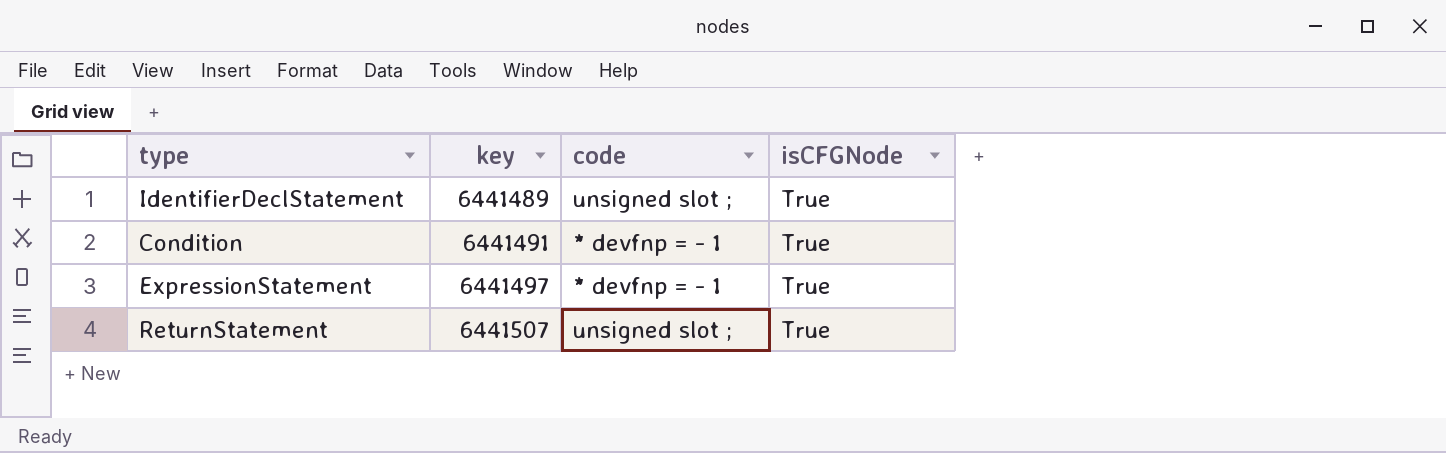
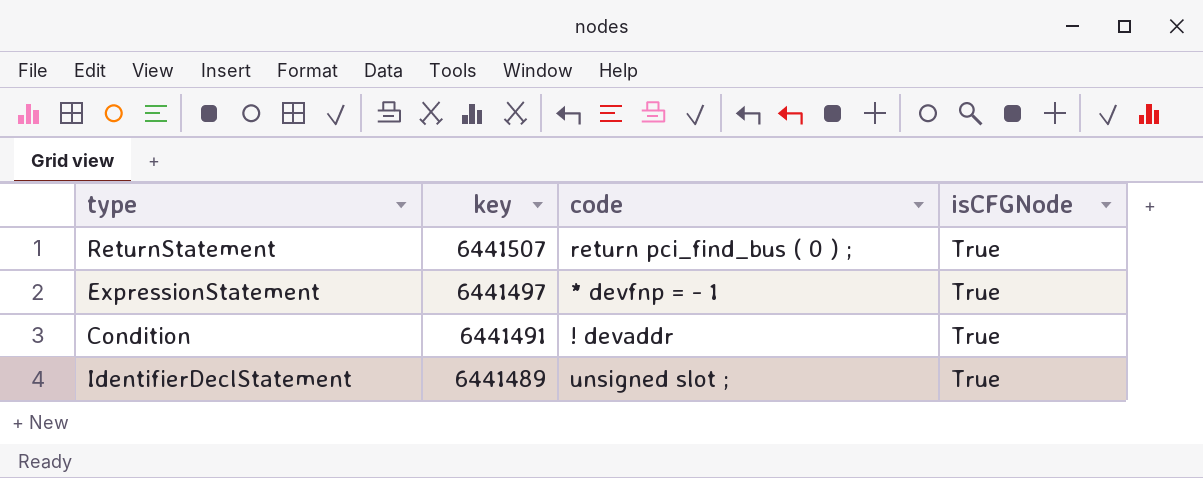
row order: key ascending -> key descending
ReturnStatement | code: unsigned slot ; -> return pci_find_bus ( 0 ) ;
Condition | code: * devfnp = - 1 -> ! devaddr

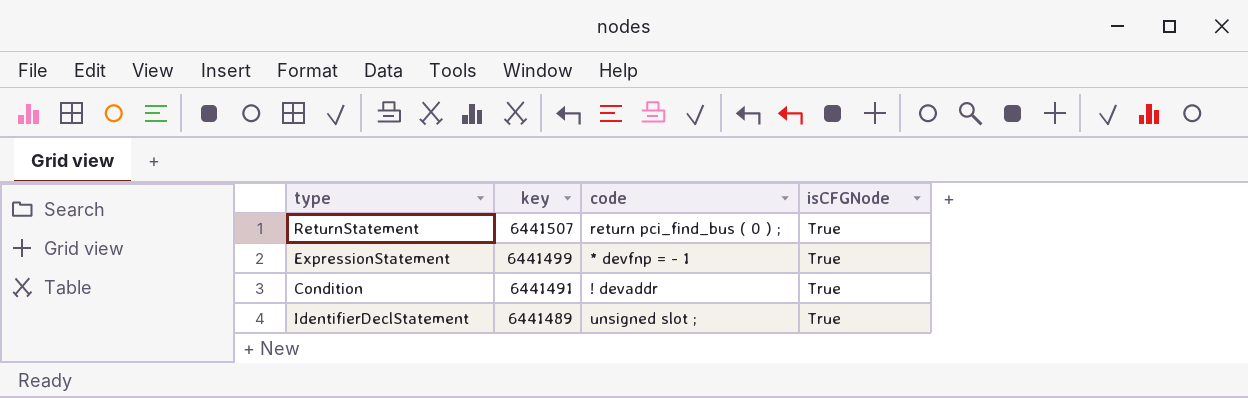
ExpressionStatement | key: 6441497 -> 6441499

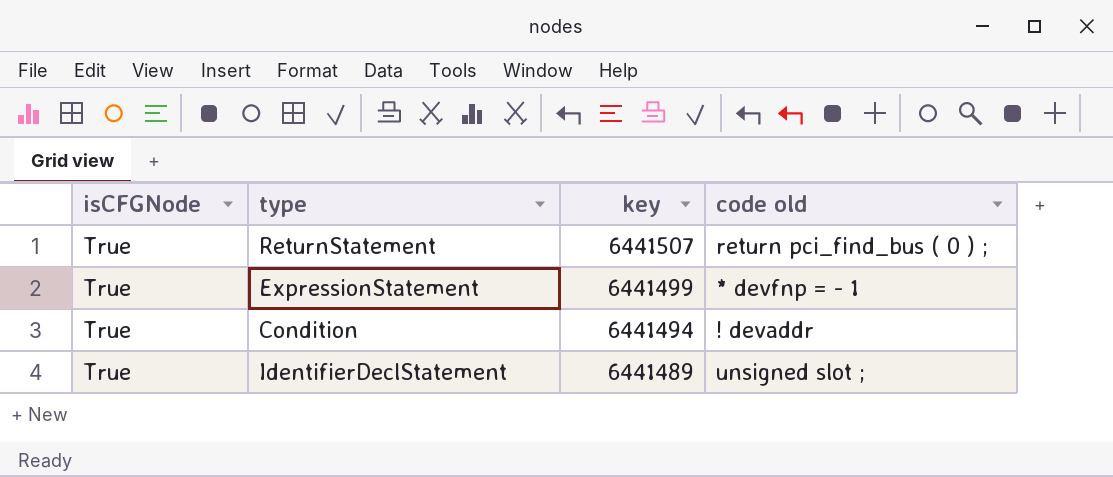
column isCFGNode | position: 4 -> 1
column name: code -> code old
Condition | key: 6441491 -> 6441494

